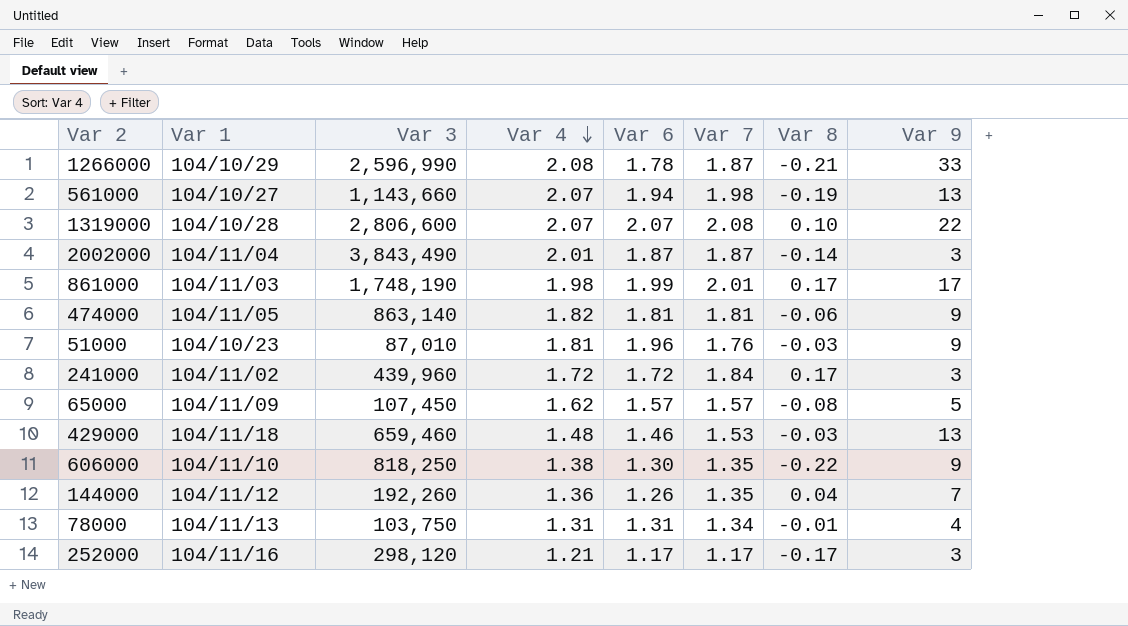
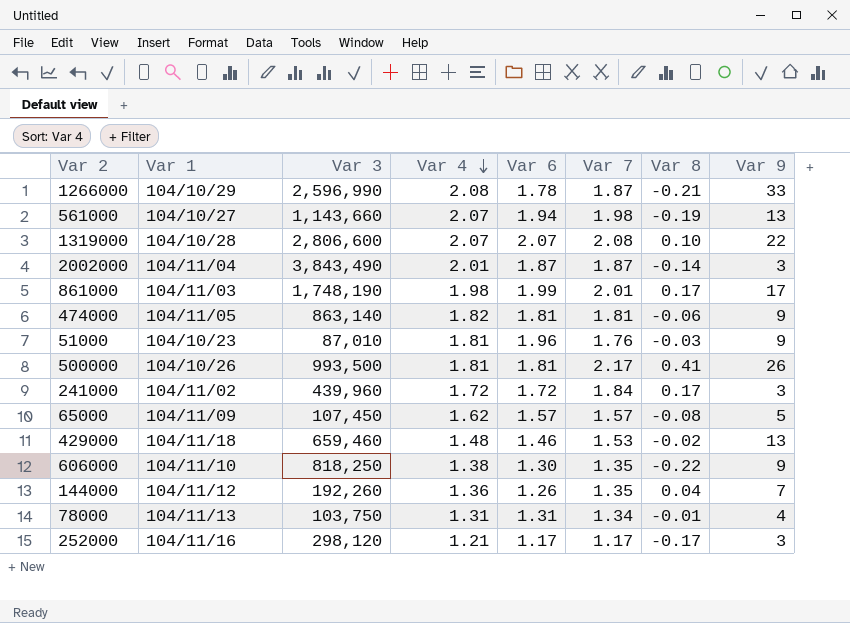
row 500000: none -> 104/10/26 | 993,500 | 1.81 | 1.81 | 2.17 | 0.41 | 26
429000 | Var 8: -0.03 -> -0.02

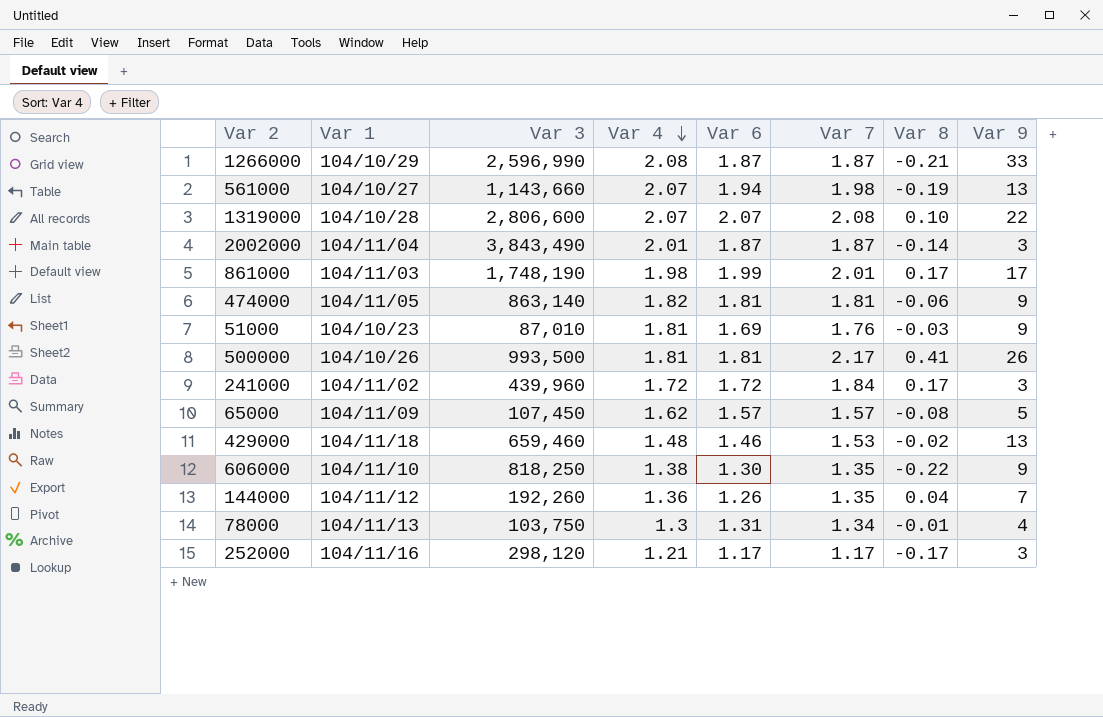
1266000 | Var 6: 1.78 -> 1.87
51000 | Var 6: 1.96 -> 1.69
78000 | Var 4: 1.31 -> 1.3

